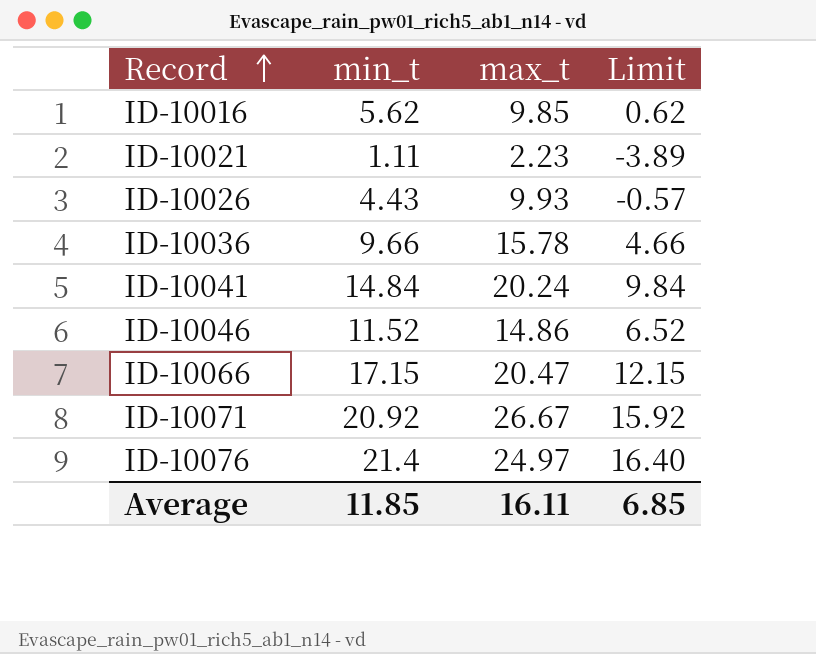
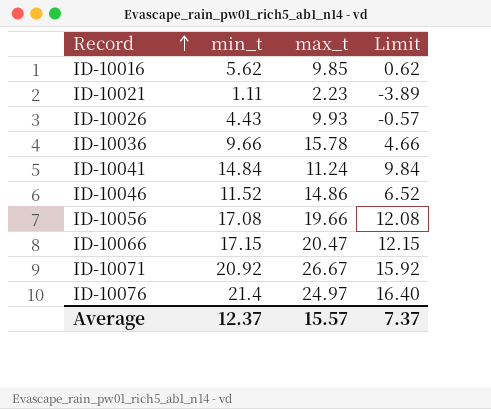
ID-10041 | max_t: 20.24 -> 11.24
row ID-10056: none -> 17.08 | 19.66 | 12.08
Average | min_t: 11.85 -> 12.37
Average | max_t: 16.11 -> 15.57
Average | Limit: 6.85 -> 7.37

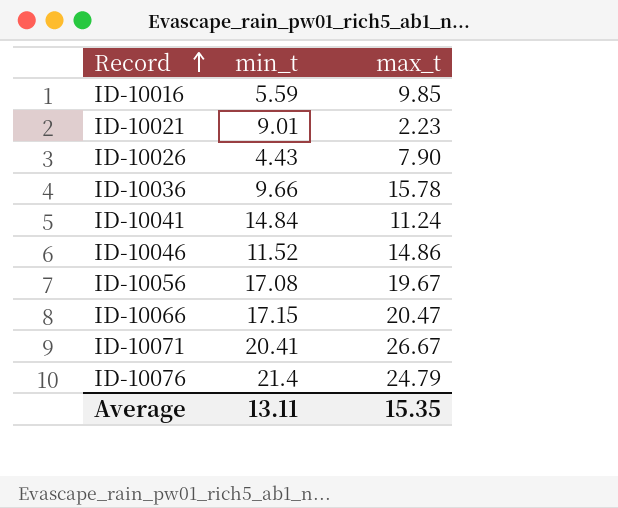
column Limit | formula: [min_t] - 5 -> none
ID-10016 | min_t: 5.62 -> 5.59
ID-10021 | min_t: 1.11 -> 9.01
ID-10026 | max_t: 9.93 -> 7.90
ID-10056 | max_t: 19.66 -> 19.67
ID-10071 | min_t: 20.92 -> 20.41
ID-10076 | max_t: 24.97 -> 24.79
Average | min_t: 12.37 -> 13.11
Average | max_t: 15.57 -> 15.35

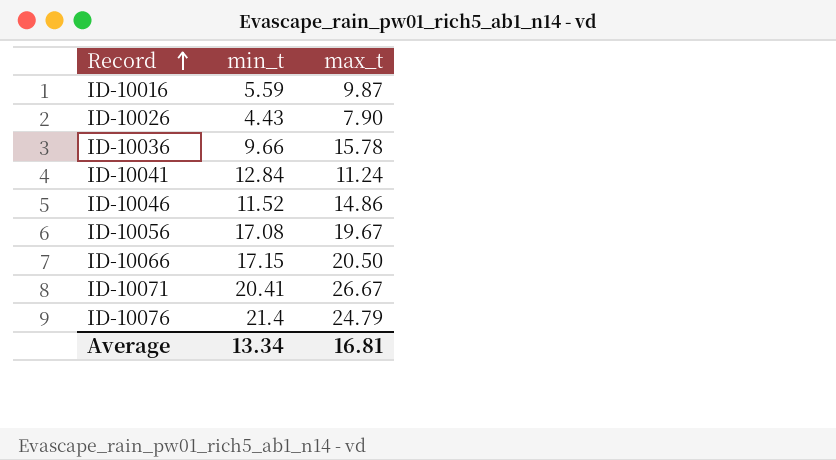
row ID-10021: 9.01 | 2.23 -> none
ID-10016 | max_t: 9.85 -> 9.87
ID-10041 | min_t: 14.84 -> 12.84
ID-10066 | max_t: 20.47 -> 20.50
Average | min_t: 13.11 -> 13.34
Average | max_t: 15.35 -> 16.81

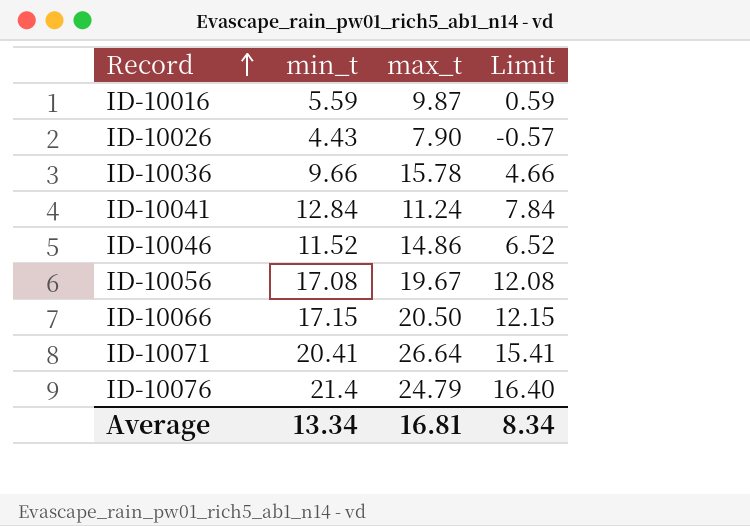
column Limit | formula: none -> [min_t] - 5
ID-10071 | max_t: 26.67 -> 26.64

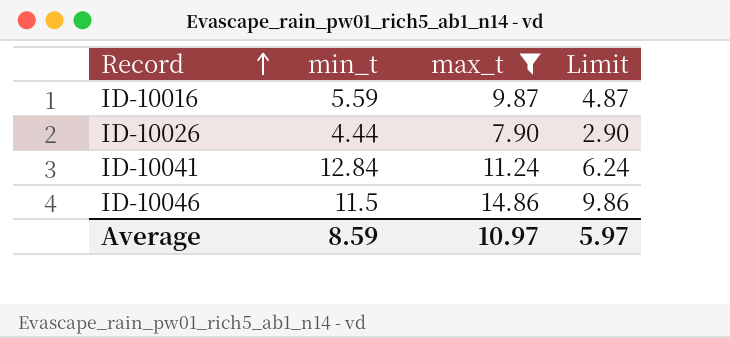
filter: none -> max_t <= 14.86
column Limit | formula: [min_t] - 5 -> [max_t] - 5
ID-10026 | min_t: 4.43 -> 4.44
ID-10046 | min_t: 11.52 -> 11.5
Average | min_t: 13.34 -> 8.59
Average | max_t: 16.81 -> 10.97
Average | Limit: 8.34 -> 5.97

